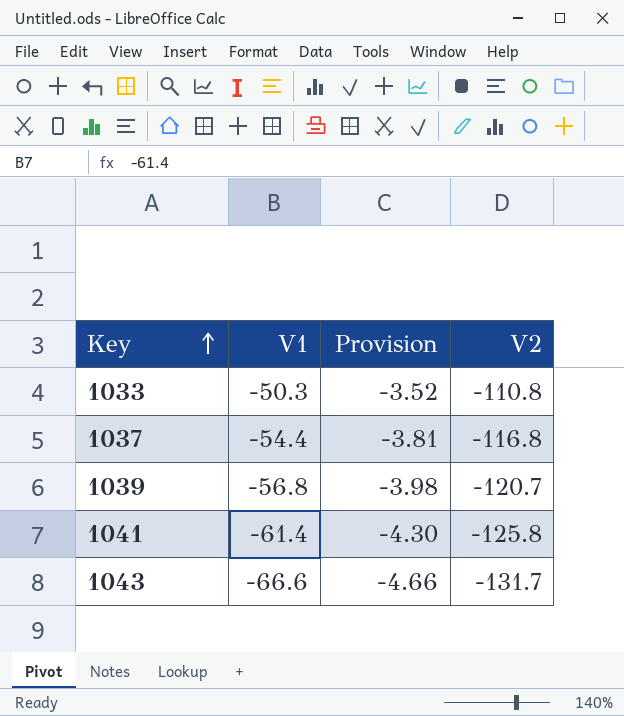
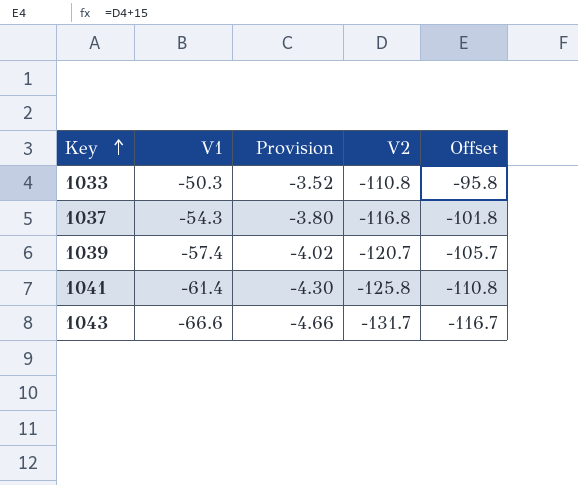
column Offset | formula: none -> [V2] + 15
1037 | V1: -54.4 -> -54.3
1037 | Provision: -3.81 -> -3.80
1039 | V1: -56.8 -> -57.4
1039 | Provision: -3.98 -> -4.02

